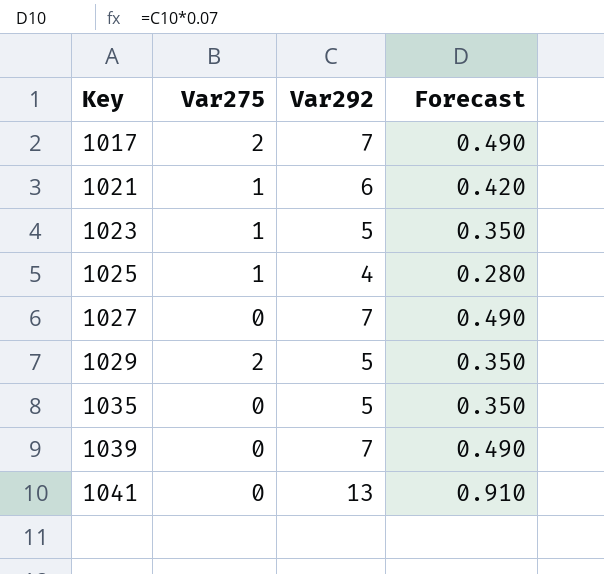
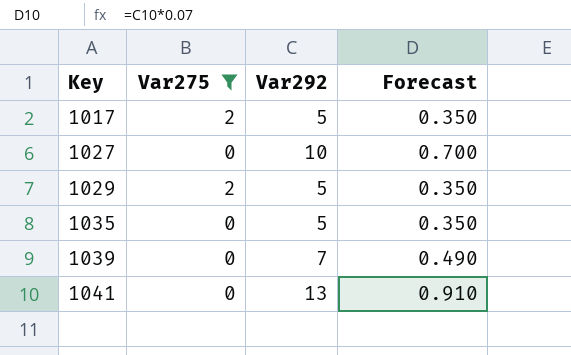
filter: none -> Var275 != 1
1017 | Var292: 7 -> 5
1017 | Forecast: 0.490 -> 0.350
1027 | Var292: 7 -> 10
1027 | Forecast: 0.490 -> 0.700

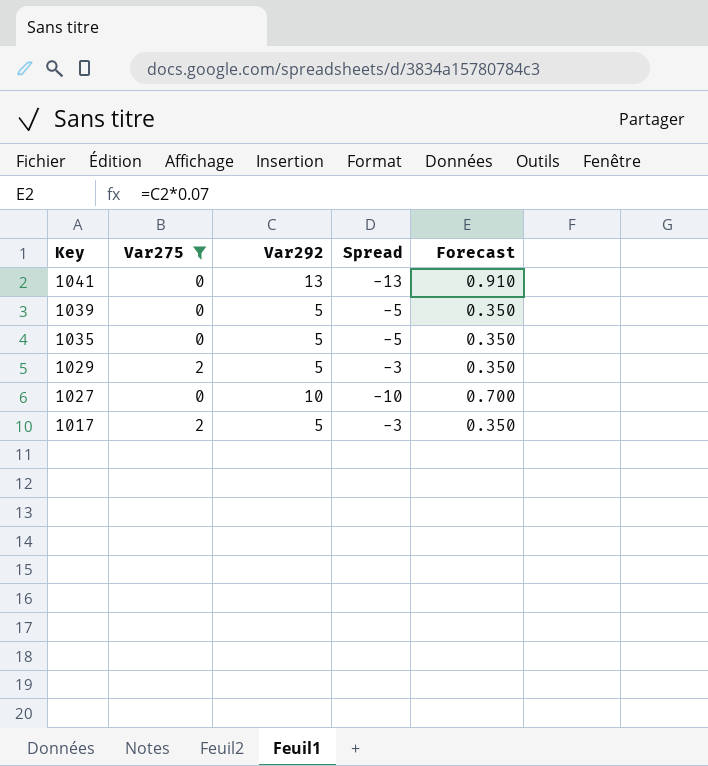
row order: Key ascending -> Key descending
column Spread | formula: none -> [Var275] - [Var292]
1039 | Var292: 7 -> 5
1039 | Forecast: 0.490 -> 0.350

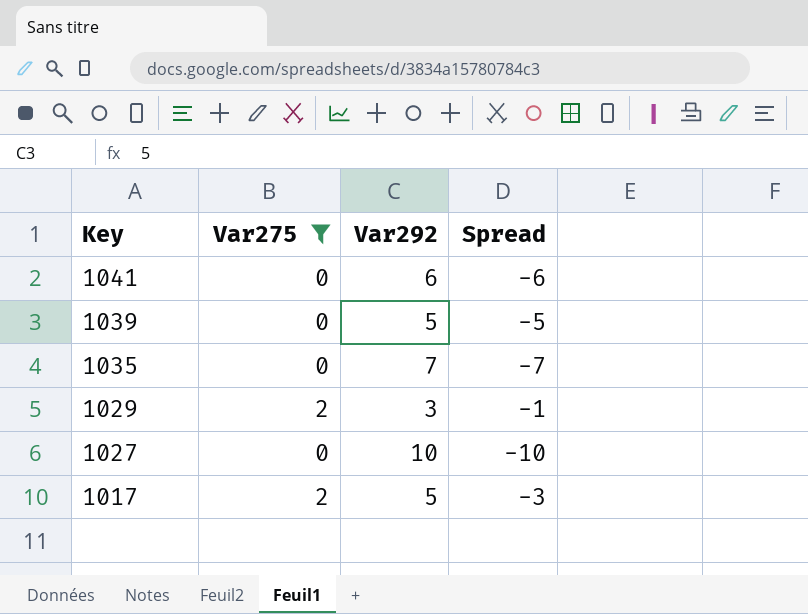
column Forecast | formula: [Var292] * 0.07 -> none
1041 | Var292: 13 -> 6
1041 | Spread: -13 -> -6
1035 | Var292: 5 -> 7
1035 | Spread: -5 -> -7
1029 | Var292: 5 -> 3
1029 | Spread: -3 -> -1

